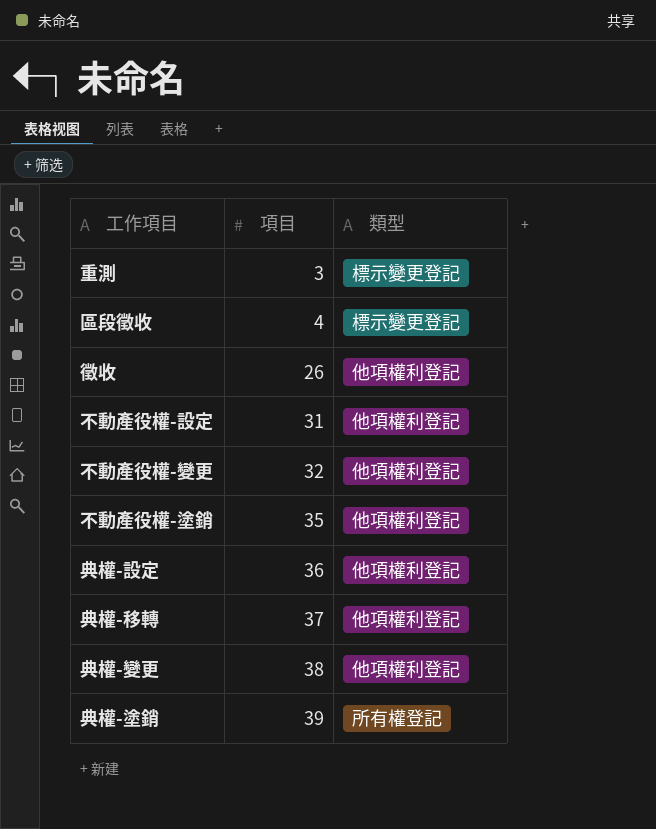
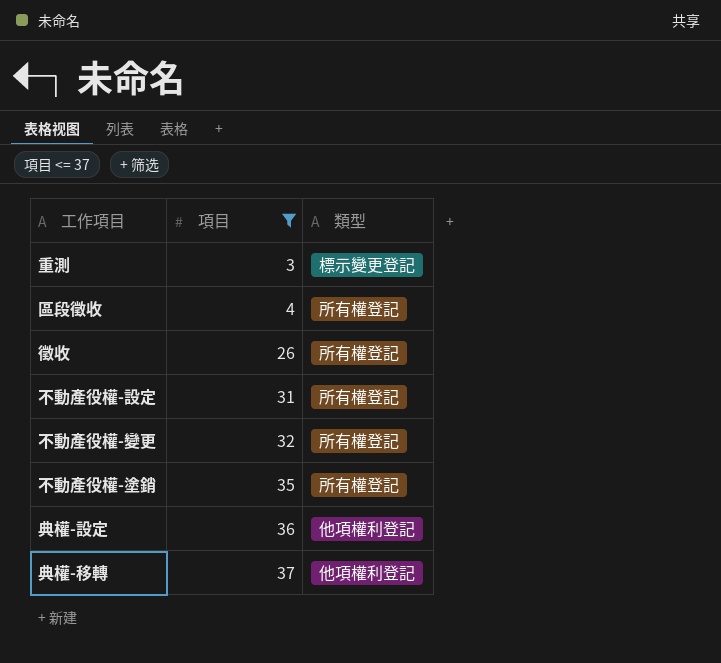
filter: none -> 項目 <= 37
區段徵收 | 類型: 標示變更登記 -> 所有權登記
徵收 | 類型: 他項權利登記 -> 所有權登記
不動產役權-設定 | 類型: 他項權利登記 -> 所有權登記
不動產役權-變更 | 類型: 他項權利登記 -> 所有權登記
不動產役權-塗銷 | 類型: 他項權利登記 -> 所有權登記

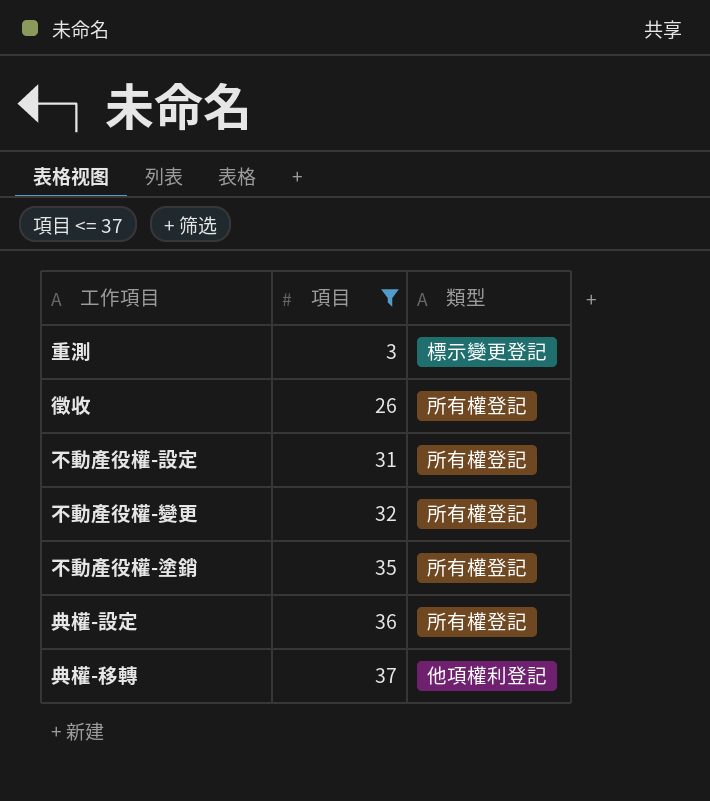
row 區段徵收: 4 | 所有權登記 -> none
典權-設定 | 類型: 他項權利登記 -> 所有權登記

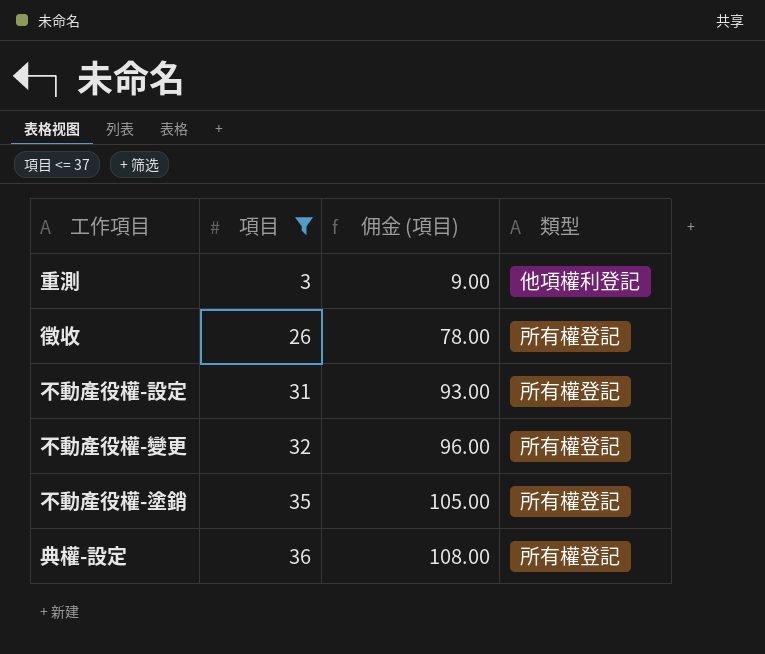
column 佣金 (項目) | formula: none -> [項目] * 3
row 典權-移轉: 37 | 他項權利登記 -> none
重測 | 類型: 標示變更登記 -> 他項權利登記

